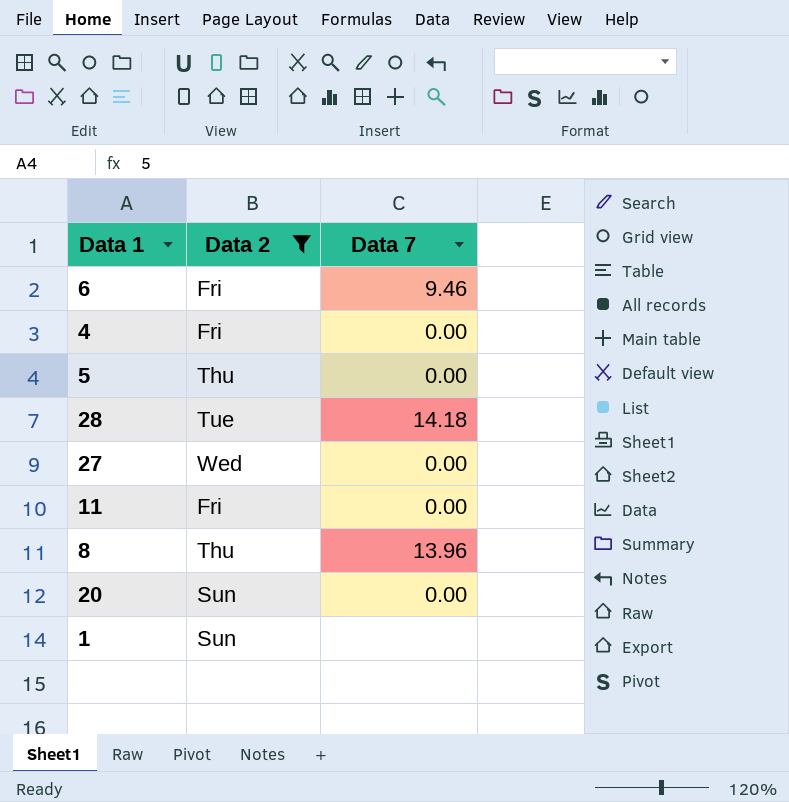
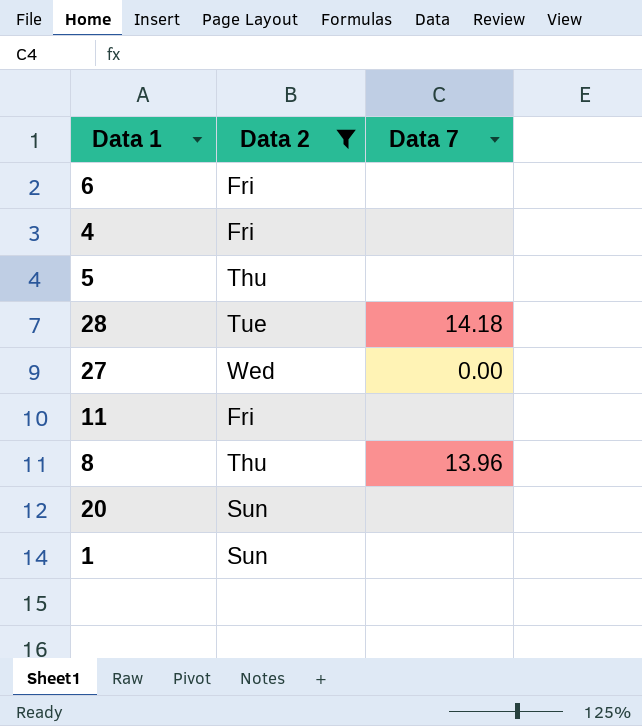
6 | Data 7: 9.46 -> none
4 | Data 7: 0.00 -> none
5 | Data 7: 0.00 -> none
11 | Data 7: 0.00 -> none
20 | Data 7: 0.00 -> none

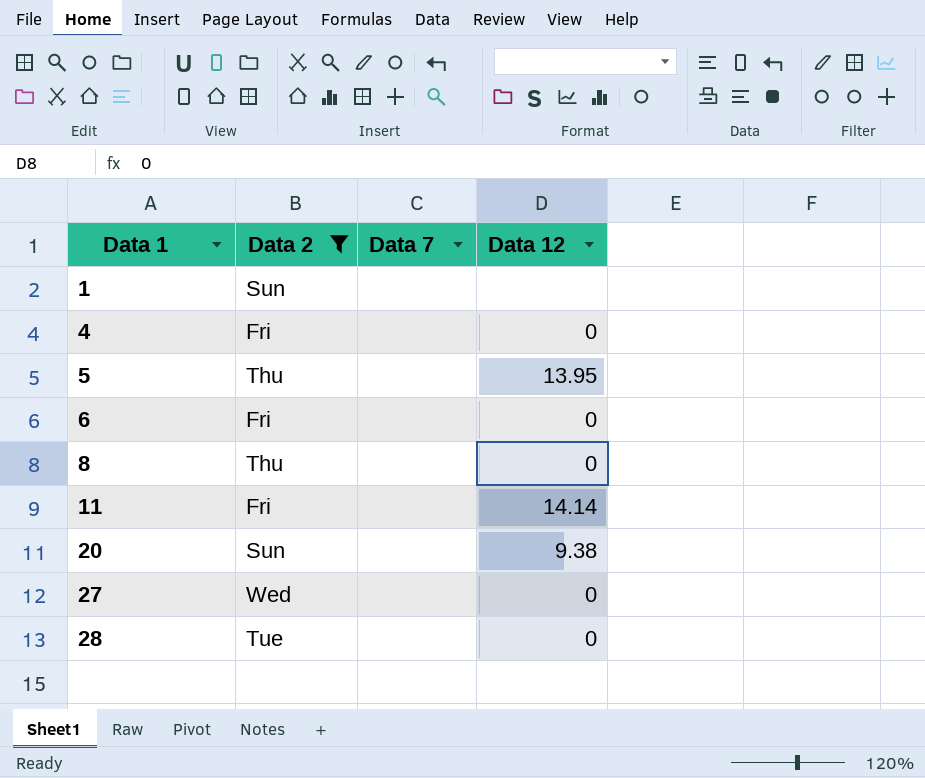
row order: none -> Data 1 ascending
column Data 12 | position: none -> 4
8 | Data 7: 13.96 -> none
27 | Data 7: 0.00 -> none
28 | Data 7: 14.18 -> none

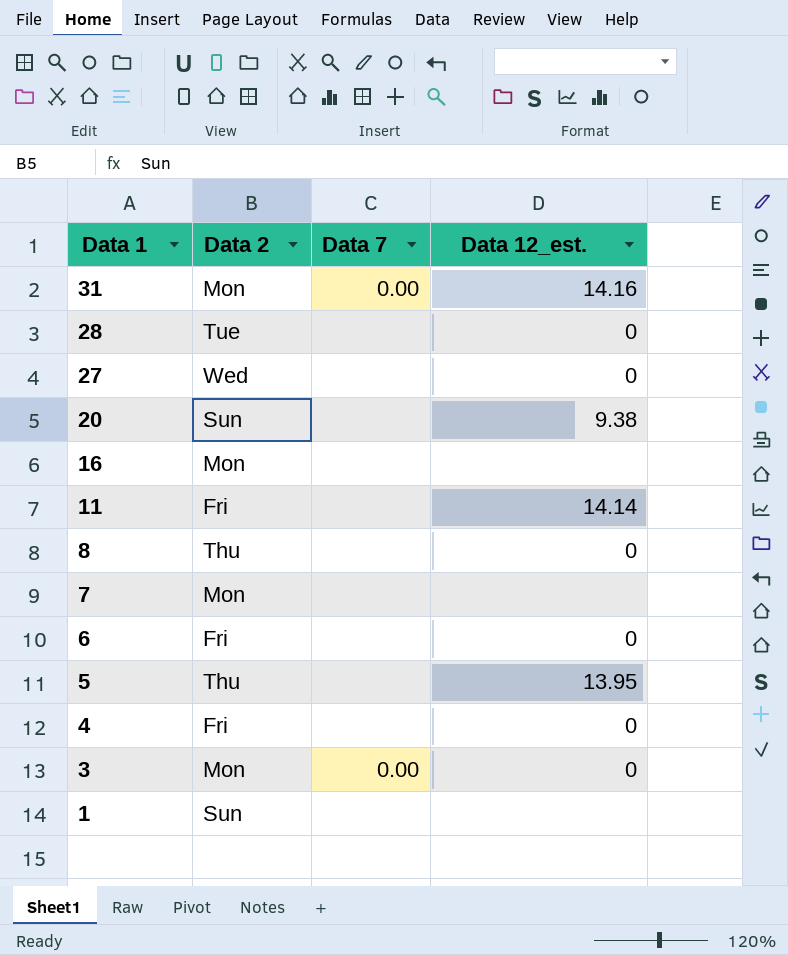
filter: Data 2 != Mon -> none
row order: Data 1 ascending -> Data 1 descending
column name: Data 12 -> Data 12_est.

